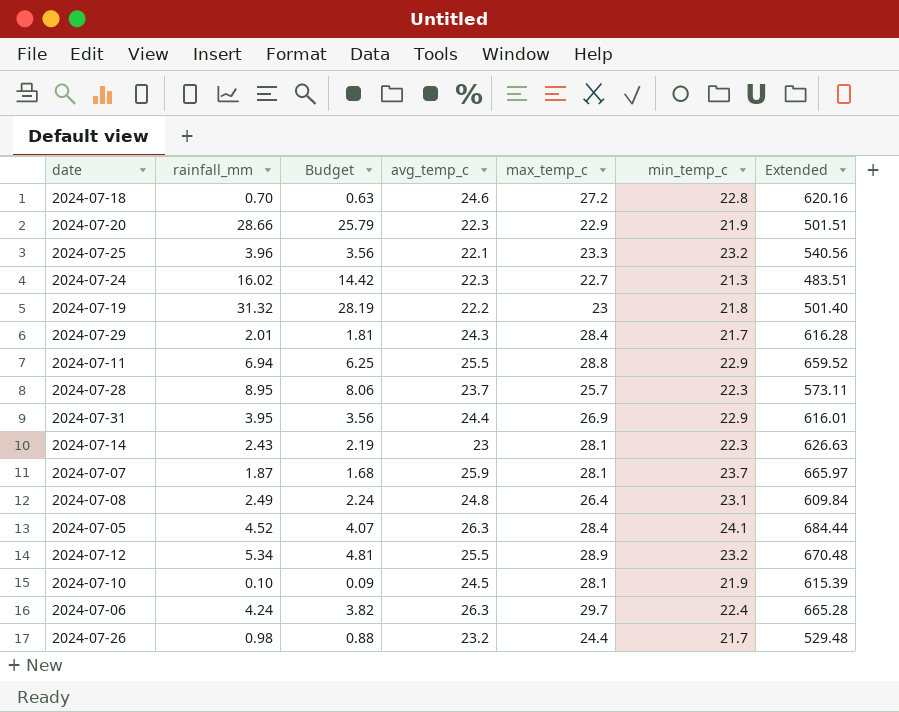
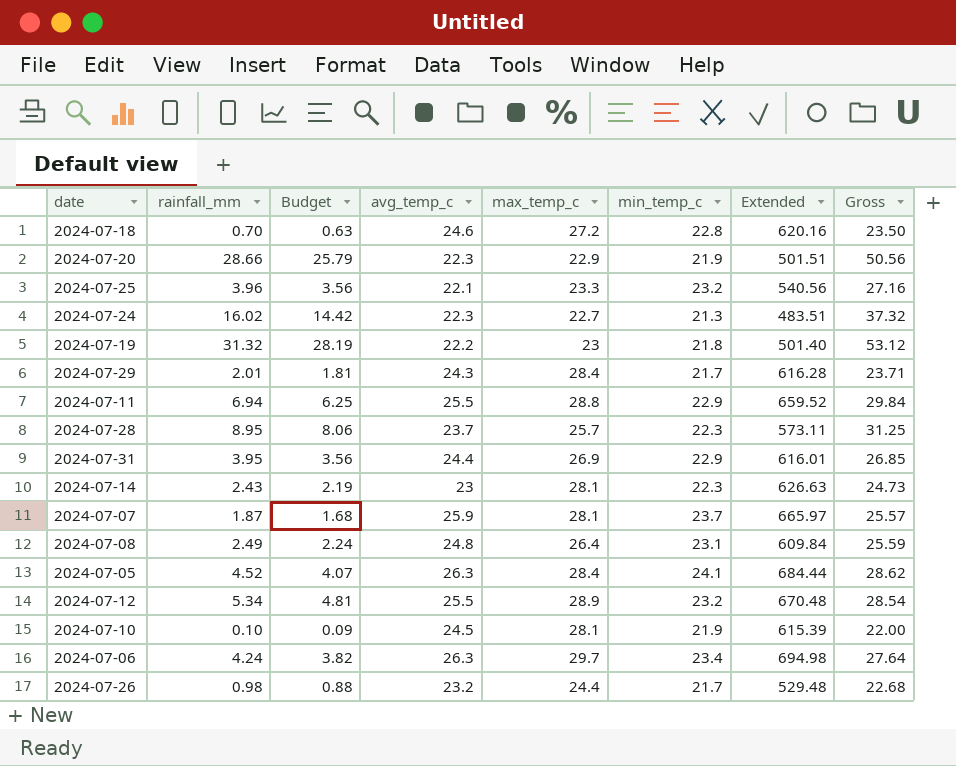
column Gross | formula: none -> [rainfall_mm] + [min_temp_c]
2024-07-06 | min_temp_c: 22.4 -> 23.4
2024-07-06 | Extended: 665.28 -> 694.98

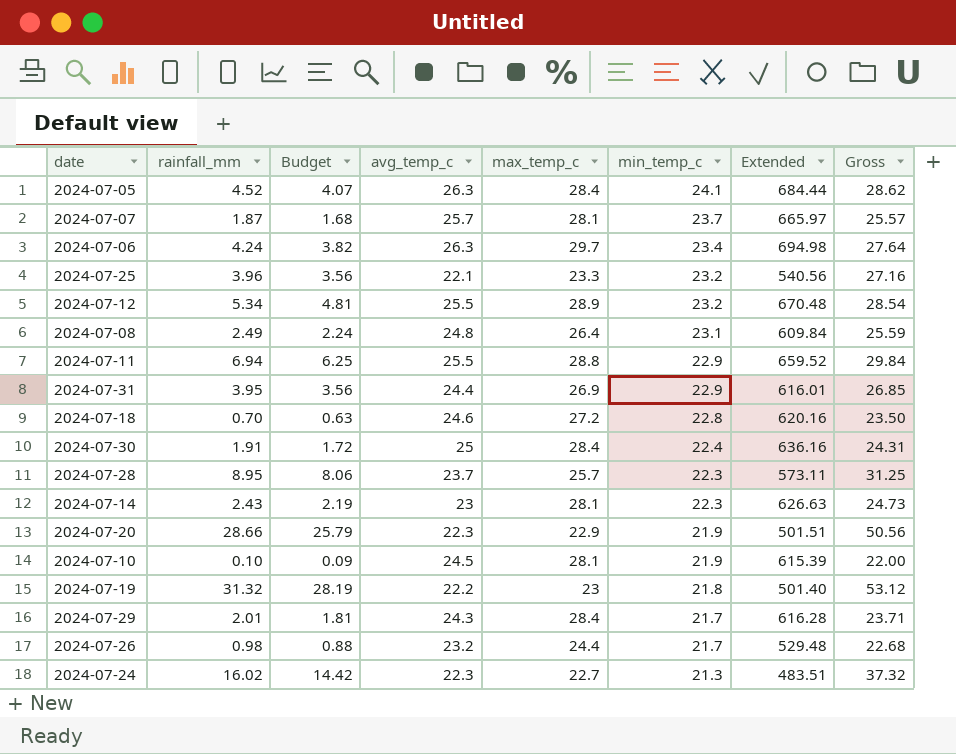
row order: none -> min_temp_c descending
2024-07-07 | avg_temp_c: 25.9 -> 25.7
row 2024-07-30: none -> 1.91 | 1.72 | 25 | 28.4 | 22.4 | 636.16 | 24.31

